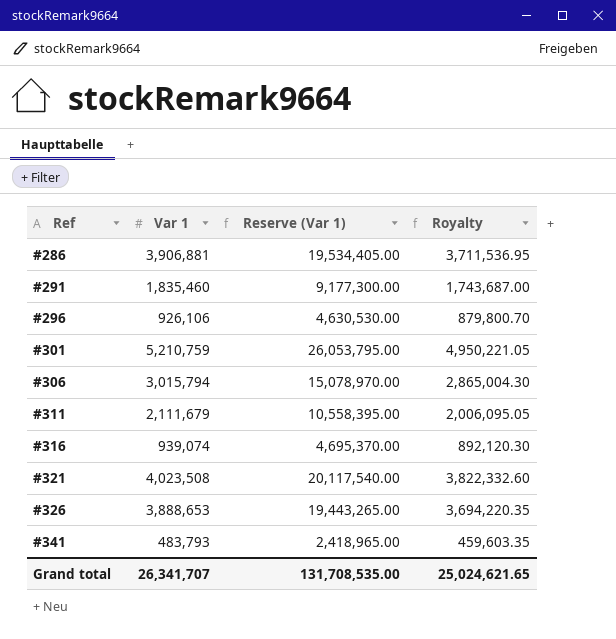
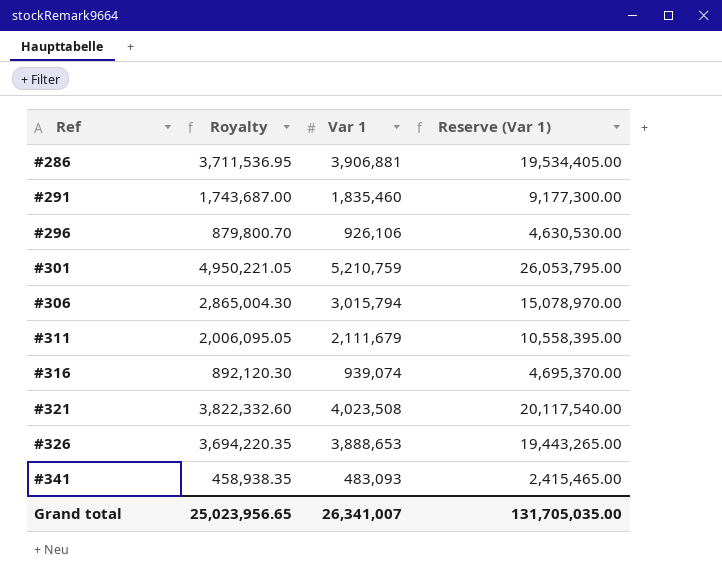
column Royalty | position: 4 -> 2
#341 | Royalty: 459,603.35 -> 458,938.35
#341 | Var 1: 483,793 -> 483,093
#341 | Reserve (Var 1): 2,418,965.00 -> 2,415,465.00
Grand total | Royalty: 25,024,621.65 -> 25,023,956.65
Grand total | Var 1: 26,341,707 -> 26,341,007
Grand total | Reserve (Var 1): 131,708,535.00 -> 131,705,035.00

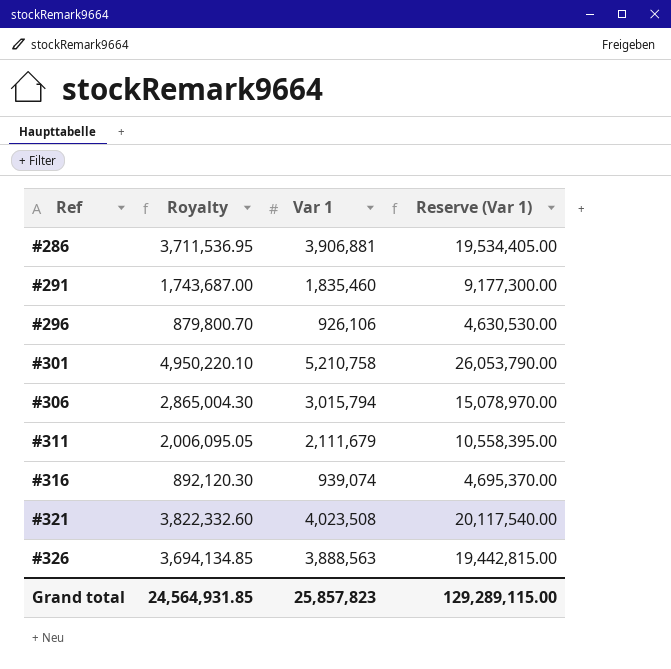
row #341: 458,938.35 | 483,093 | 2,415,465.00 -> none
#301 | Royalty: 4,950,221.05 -> 4,950,220.10
#301 | Var 1: 5,210,759 -> 5,210,758
#301 | Reserve (Var 1): 26,053,795.00 -> 26,053,790.00
#326 | Royalty: 3,694,220.35 -> 3,694,134.85
#326 | Var 1: 3,888,653 -> 3,888,563
#326 | Reserve (Var 1): 19,443,265.00 -> 19,442,815.00
Grand total | Royalty: 25,023,956.65 -> 24,564,931.85
Grand total | Var 1: 26,341,007 -> 25,857,823
Grand total | Reserve (Var 1): 131,705,035.00 -> 129,289,115.00

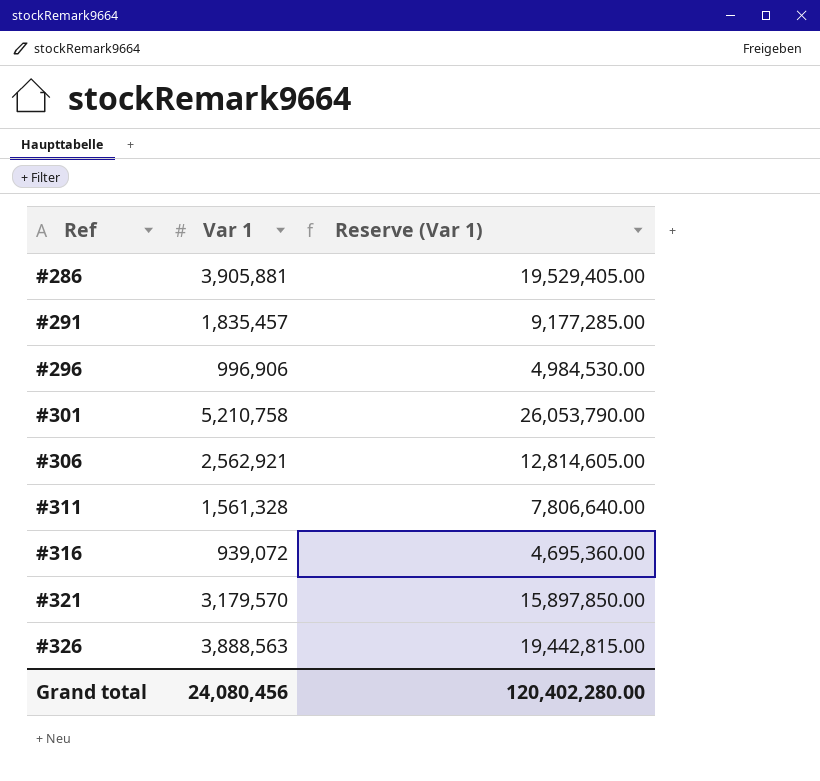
column Royalty | formula: [Var 1] * 0.95 -> none
#286 | Var 1: 3,906,881 -> 3,905,881
#286 | Reserve (Var 1): 19,534,405.00 -> 19,529,405.00
#291 | Var 1: 1,835,460 -> 1,835,457
#291 | Reserve (Var 1): 9,177,300.00 -> 9,177,285.00
#296 | Var 1: 926,106 -> 996,906
#296 | Reserve (Var 1): 4,630,530.00 -> 4,984,530.00
#306 | Var 1: 3,015,794 -> 2,562,921
#306 | Reserve (Var 1): 15,078,970.00 -> 12,814,605.00
#311 | Var 1: 2,111,679 -> 1,561,328
#311 | Reserve (Var 1): 10,558,395.00 -> 7,806,640.00
#316 | Var 1: 939,074 -> 939,072
#316 | Reserve (Var 1): 4,695,370.00 -> 4,695,360.00
#321 | Var 1: 4,023,508 -> 3,179,570
#321 | Reserve (Var 1): 20,117,540.00 -> 15,897,850.00
Grand total | Var 1: 25,857,823 -> 24,080,456
Grand total | Reserve (Var 1): 129,289,115.00 -> 120,402,280.00

